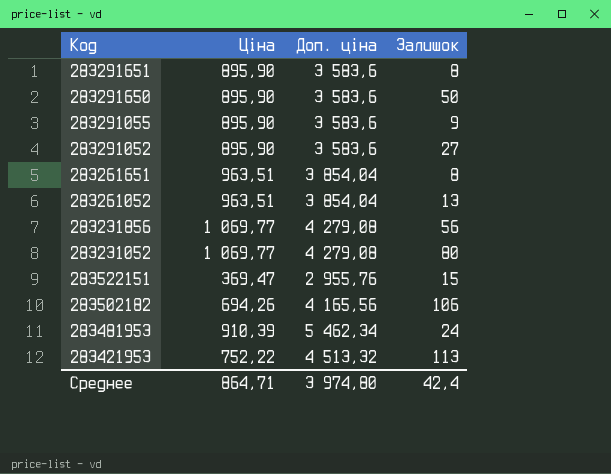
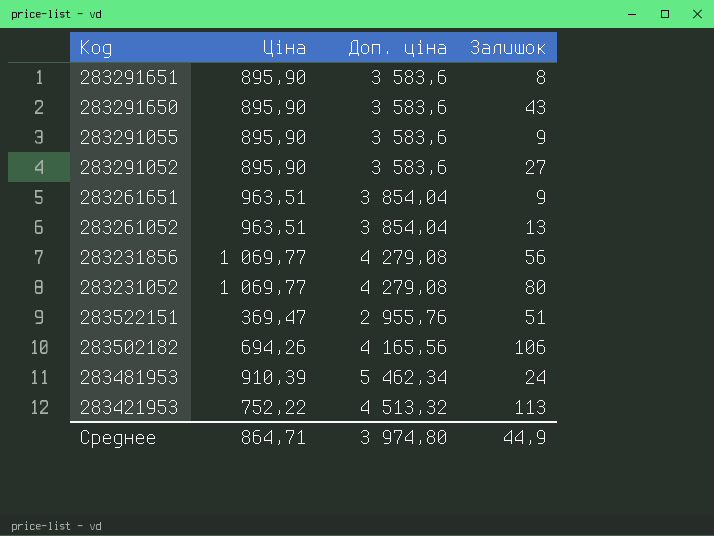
283291650 | Залишок: 50 -> 43
283261651 | Залишок: 8 -> 9
283522151 | Залишок: 15 -> 51
Среднее | Залишок: 42,4 -> 44,9

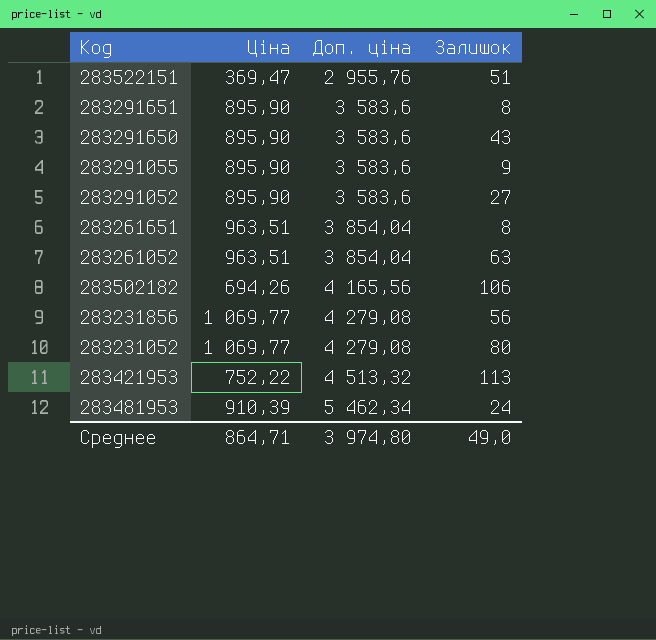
row order: none -> Доп. ціна ascending
283261651 | Залишок: 9 -> 8
283261052 | Залишок: 13 -> 63
Среднее | Залишок: 44,9 -> 49,0

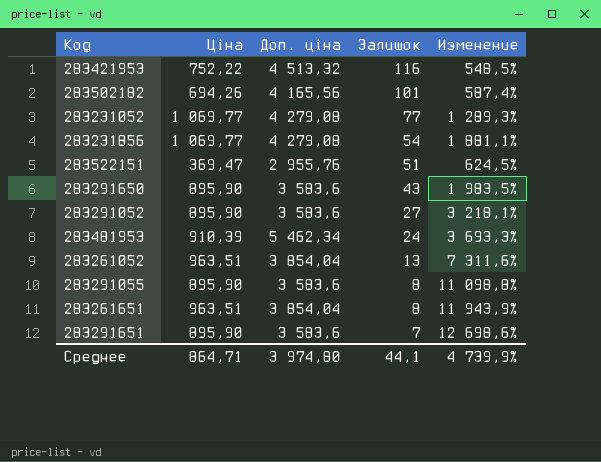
row order: Доп. ціна ascending -> Залишок descending
column Изменение | formula: none -> ([Ціна] - [Залишок]) / [Залишок]
283421953 | Залишок: 113 -> 116
283502182 | Залишок: 106 -> 101
283231052 | Залишок: 80 -> 77
283231856 | Залишок: 56 -> 54
283261052 | Залишок: 63 -> 13
283291055 | Залишок: 9 -> 8
283291651 | Залишок: 8 -> 7
Среднее | Залишок: 49,0 -> 44,1

